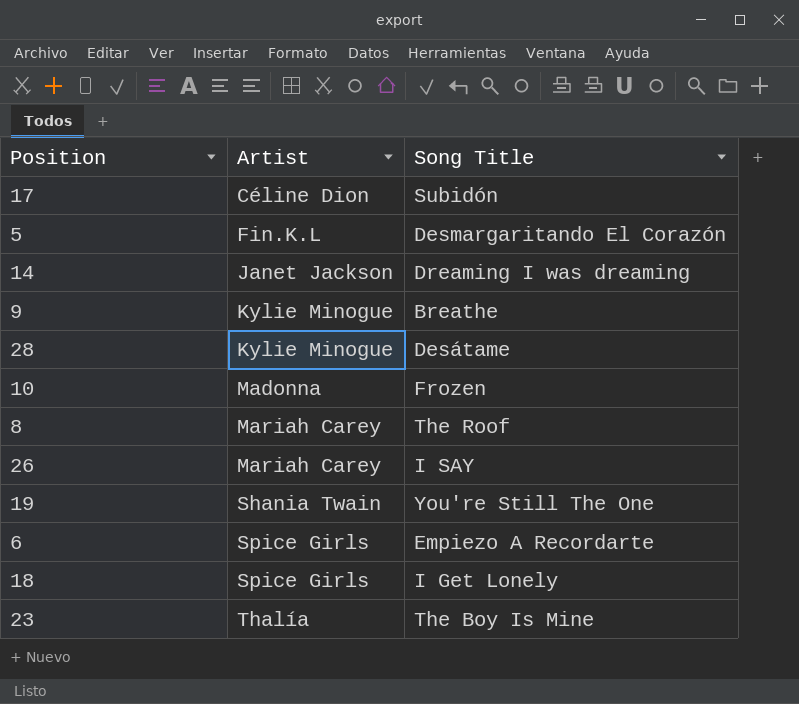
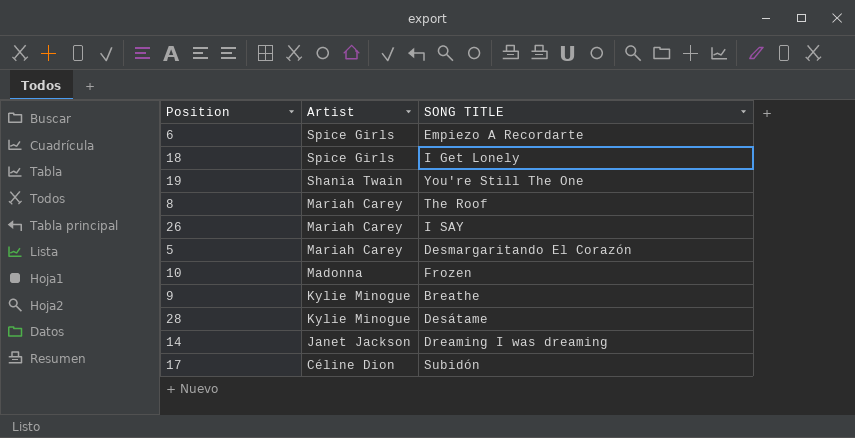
row order: Artist ascending -> Artist descending
column name: Song Title -> SONG TITLE
row 23: Thalía | The Boy Is Mine -> none
5 | Artist: Fin.K.L -> Mariah Carey

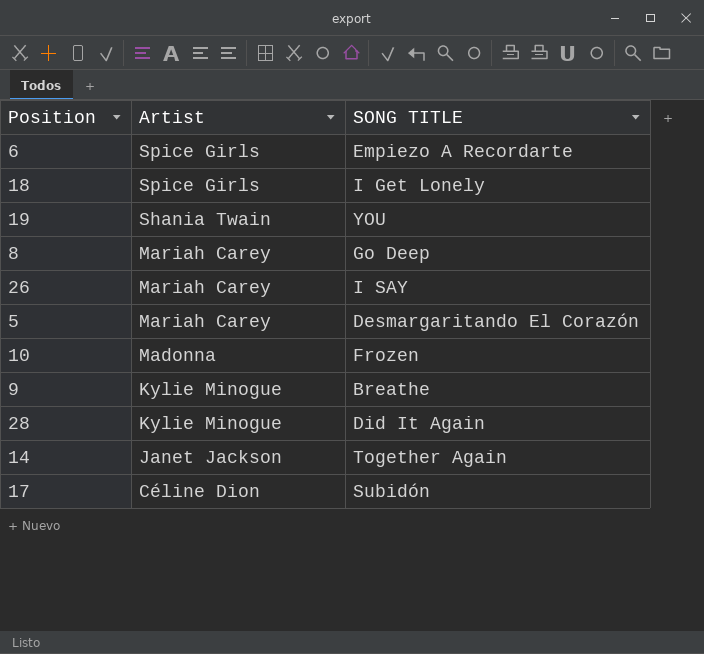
19 | SONG TITLE: You're Still The One -> YOU
8 | SONG TITLE: The Roof -> Go Deep
28 | SONG TITLE: Desátame -> Did It Again
14 | SONG TITLE: Dreaming I was dreaming -> Together Again

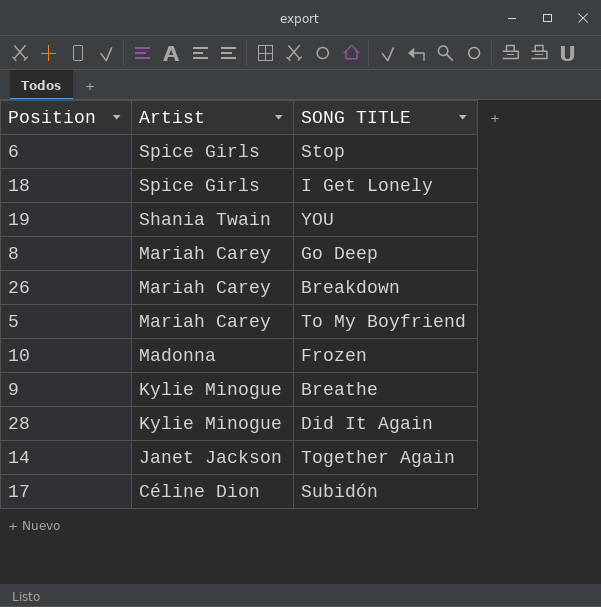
6 | SONG TITLE: Empiezo A Recordarte -> Stop
26 | SONG TITLE: I SAY -> Breakdown
5 | SONG TITLE: Desmargaritando El Corazón -> To My Boyfriend

